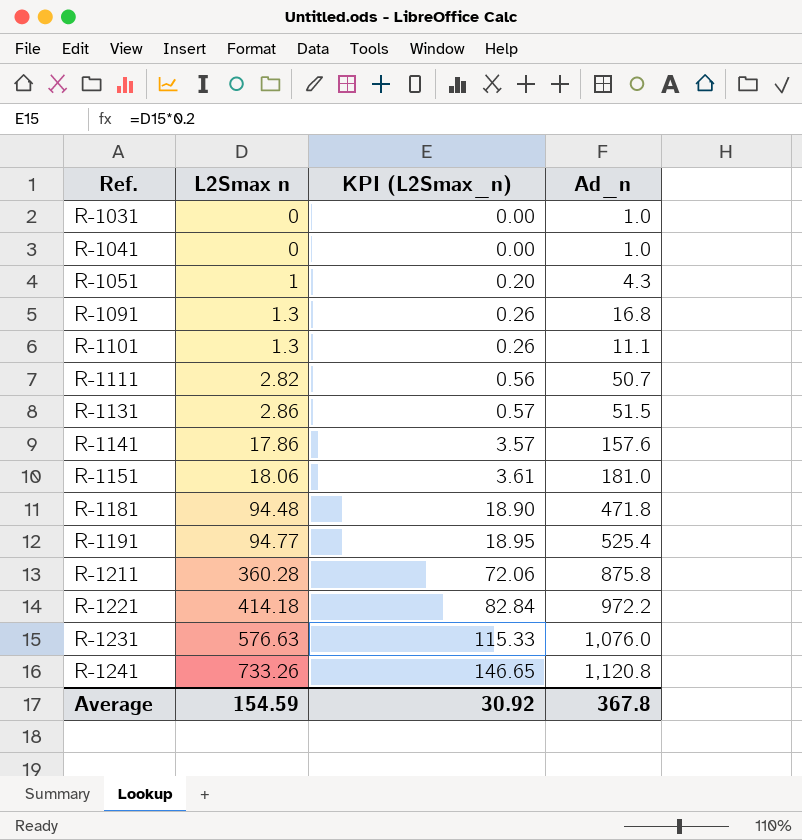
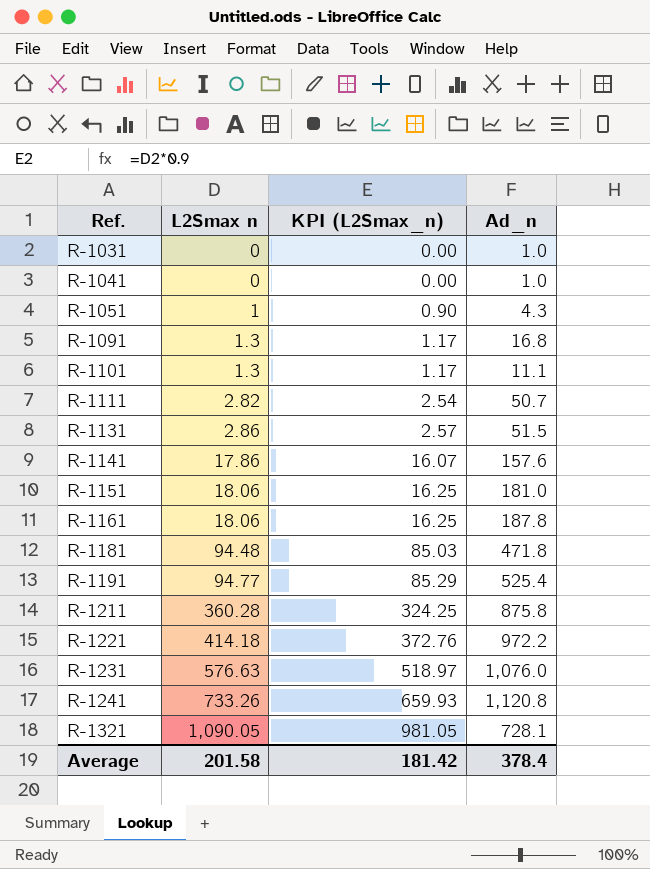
column KPI (L2Smax_n) | formula: [L2Smax n] * 0.2 -> [L2Smax n] * 0.9
row R-1161: none -> 18.06 | 16.25 | 187.8
row R-1321: none -> 1,090.05 | 981.05 | 728.1
Average | L2Smax n: 154.59 -> 201.58
Average | KPI (L2Smax_n): 30.92 -> 181.42
Average | Ad_n: 367.8 -> 378.4

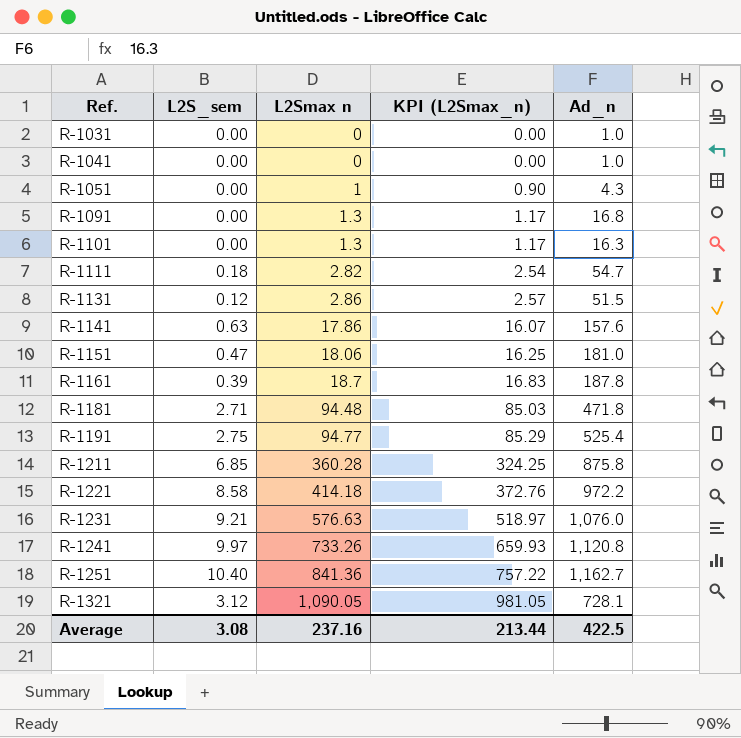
column L2S_sem | position: none -> 2
R-1101 | Ad_n: 11.1 -> 16.3
R-1111 | Ad_n: 50.7 -> 54.7
R-1161 | L2Smax n: 18.06 -> 18.7
R-1161 | KPI (L2Smax_n): 16.25 -> 16.83
row R-1251: none -> 10.40 | 841.36 | 757.22 | 1,162.7
Average | L2Smax n: 201.58 -> 237.16
Average | KPI (L2Smax_n): 181.42 -> 213.44
Average | Ad_n: 378.4 -> 422.5

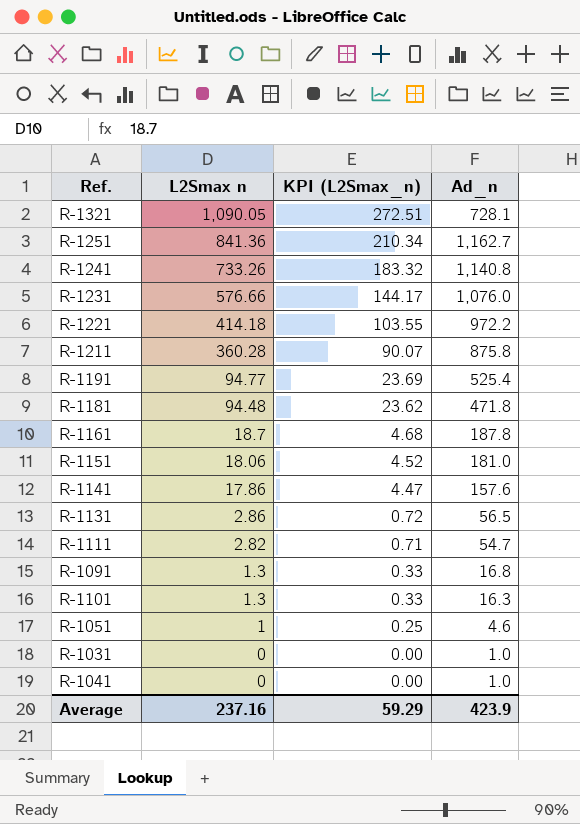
row order: Ref. ascending -> L2Smax n descending
column L2S_sem | position: 2 -> none
column KPI (L2Smax_n) | formula: [L2Smax n] * 0.9 -> [L2Smax n] * 0.25
R-1241 | Ad_n: 1,120.8 -> 1,140.8
R-1231 | L2Smax n: 576.63 -> 576.66
R-1131 | Ad_n: 51.5 -> 56.5
R-1051 | Ad_n: 4.3 -> 4.6
Average | KPI (L2Smax_n): 213.44 -> 59.29
Average | Ad_n: 422.5 -> 423.9

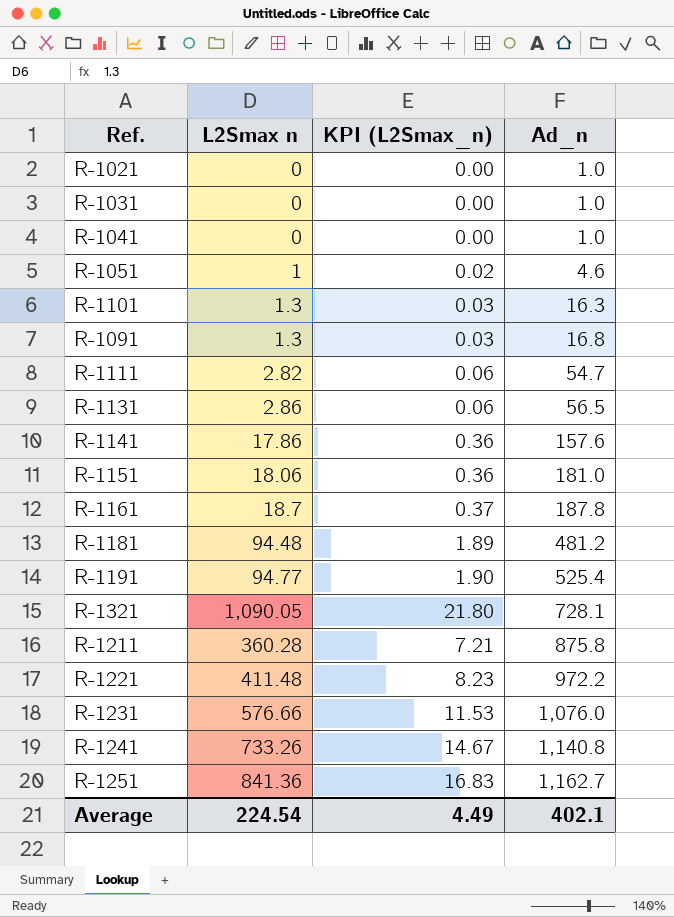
row order: L2Smax n descending -> Ad_n ascending
column KPI (L2Smax_n) | formula: [L2Smax n] * 0.25 -> [L2Smax n] * 0.02
row R-1021: none -> 0 | 0.00 | 1.0
R-1181 | Ad_n: 471.8 -> 481.2
R-1221 | L2Smax n: 414.18 -> 411.48
Average | L2Smax n: 237.16 -> 224.54
Average | KPI (L2Smax_n): 59.29 -> 4.49
Average | Ad_n: 423.9 -> 402.1

